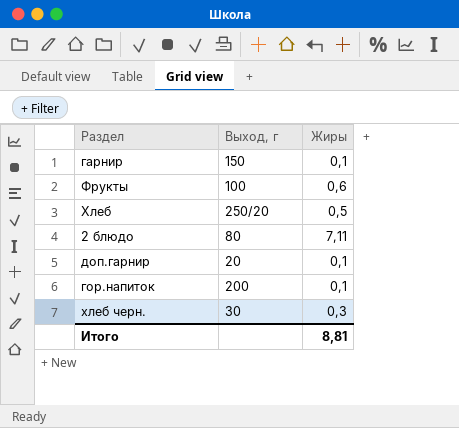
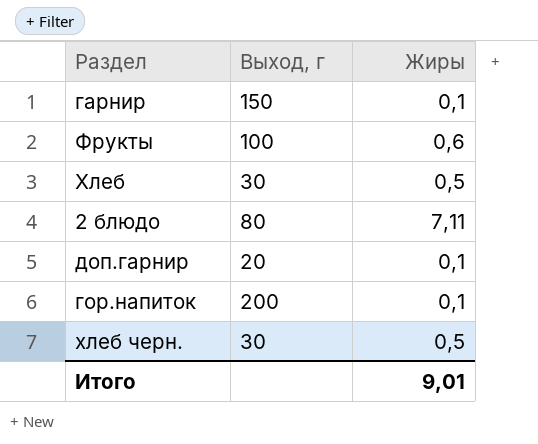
Хлеб | Выход, г: 250/20 -> 30
хлеб черн. | Жиры: 0,3 -> 0,5
Итого | Жиры: 8,81 -> 9,01

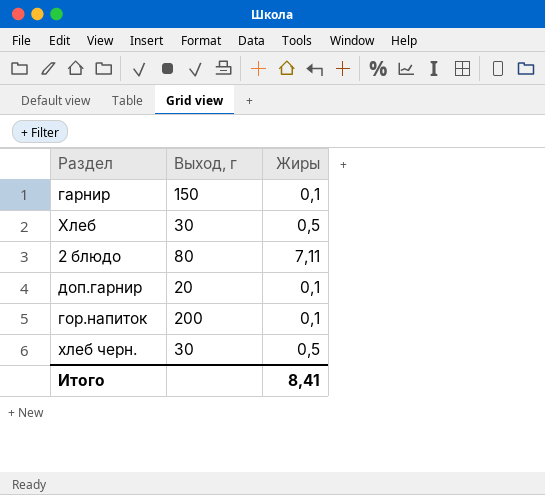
row Фрукты: 100 | 0,6 -> none
Итого | Жиры: 9,01 -> 8,41

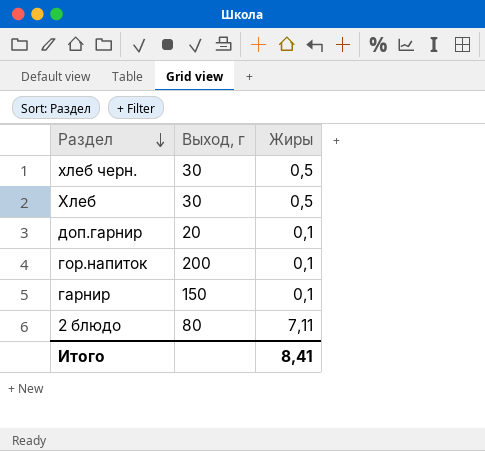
row order: none -> Раздел descending

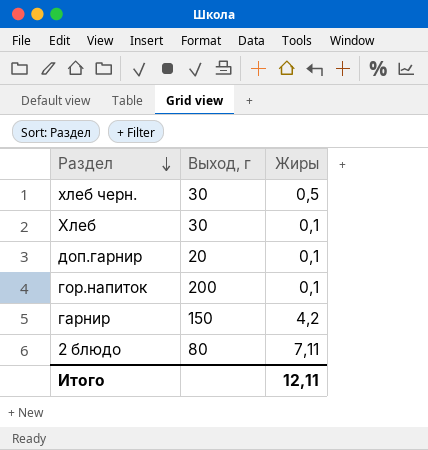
Хлеб | Жиры: 0,5 -> 0,1
гарнир | Жиры: 0,1 -> 4,2
Итого | Жиры: 8,41 -> 12,11

